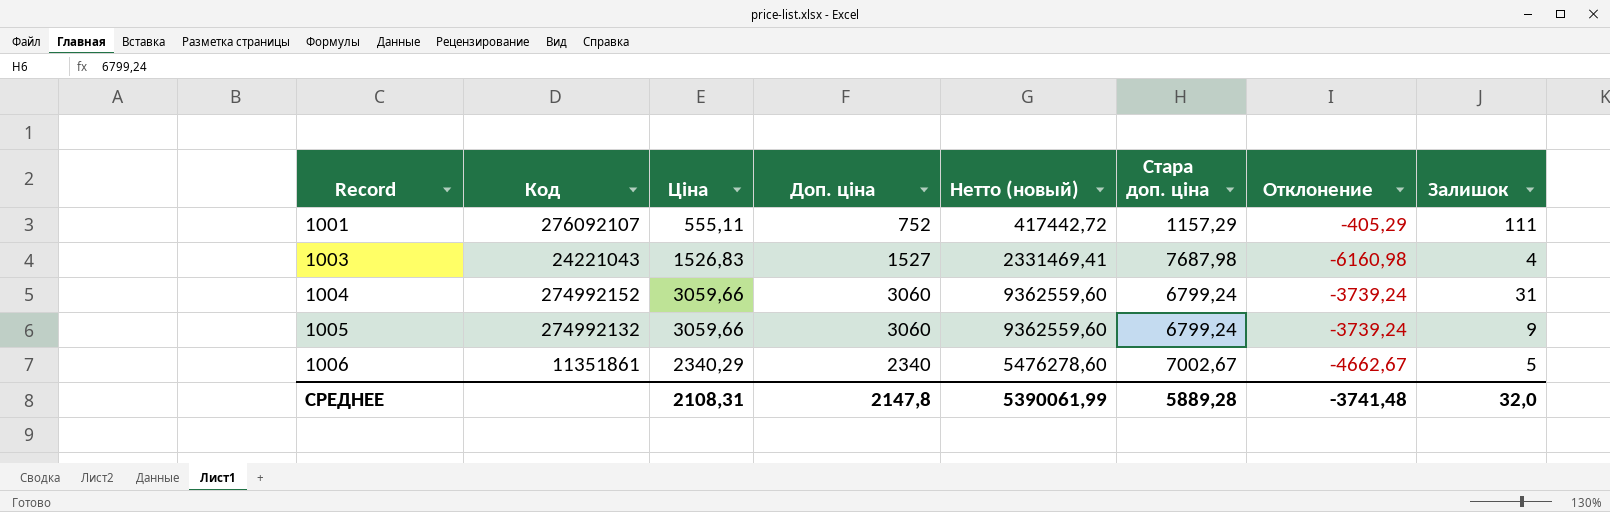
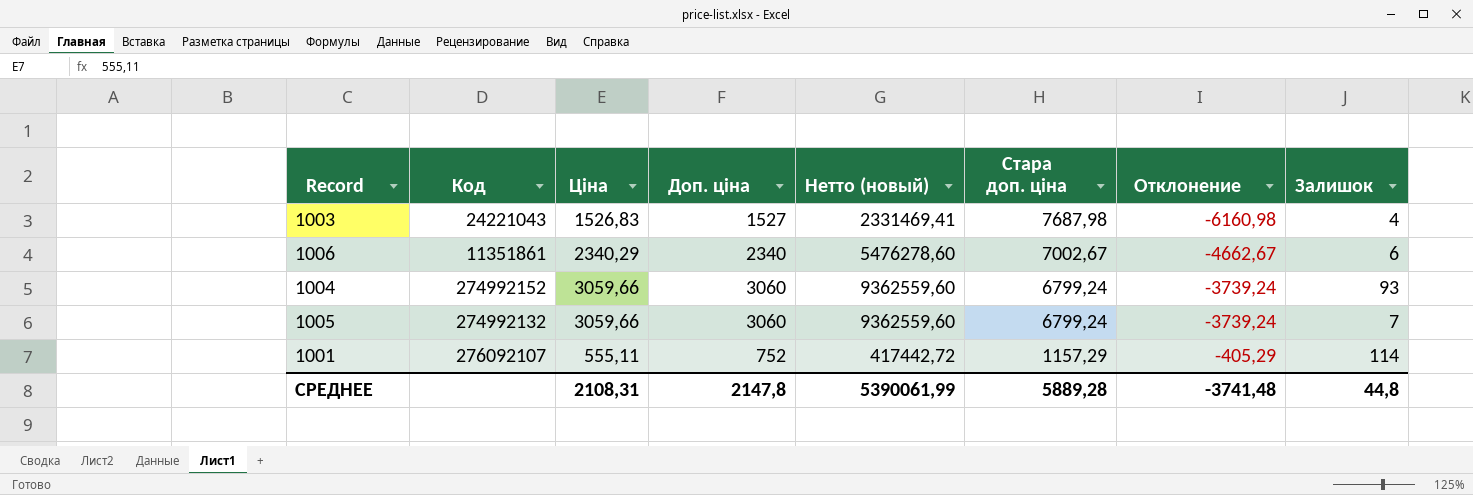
row order: Record ascending -> Стара доп. ціна descending
1006 | Залишок: 5 -> 6
1004 | Залишок: 31 -> 93
1005 | Залишок: 9 -> 7
1001 | Залишок: 111 -> 114
СРЕДНЕЕ | Залишок: 32,0 -> 44,8

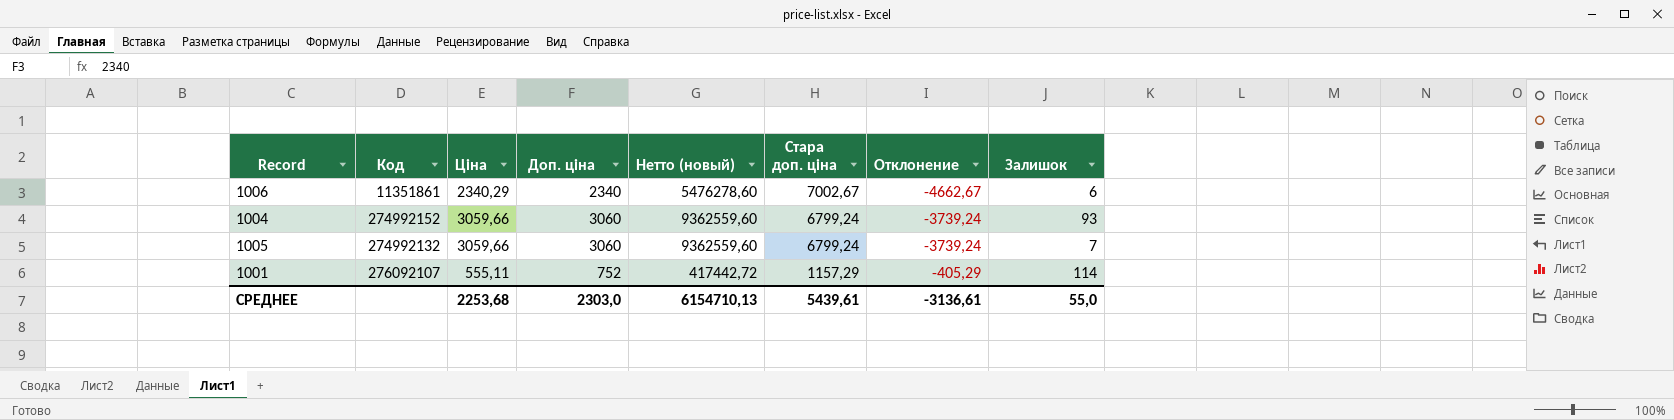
row 1003: 24221043 | 1526,83 | 1527 | 2331469,41 | 7687,98 | -6160,98 | 4 -> none
СРЕДНЕЕ | Ціна: 2108,31 -> 2253,68
СРЕДНЕЕ | Доп. ціна: 2147,8 -> 2303,0
СРЕДНЕЕ | Нетто (новый): 5390061,99 -> 6154710,13
СРЕДНЕЕ | Стара доп. ціна: 5889,28 -> 5439,61
СРЕДНЕЕ | Отклонение: -3741,48 -> -3136,61
СРЕДНЕЕ | Залишок: 44,8 -> 55,0

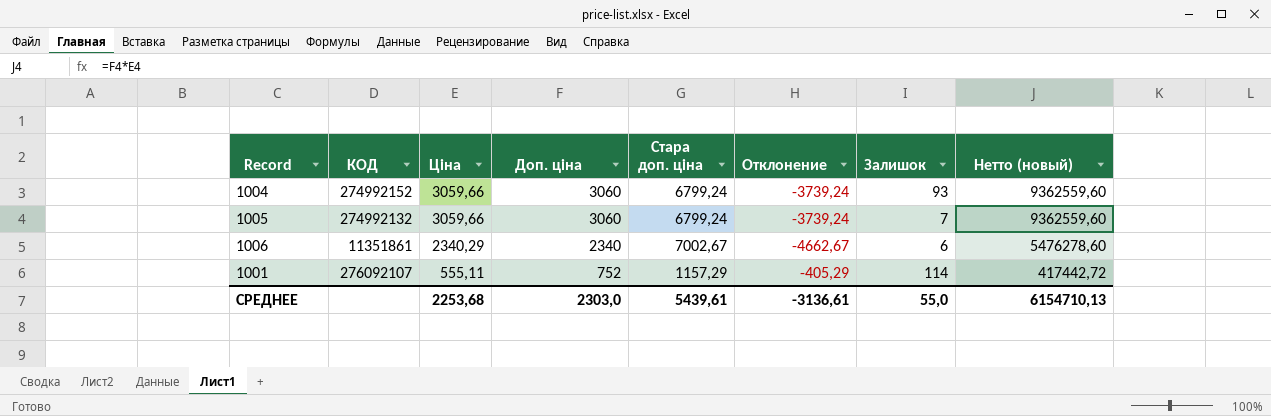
row order: Стара доп. ціна descending -> Ціна descending
column name: Код -> КОД
column Нетто (новый) | position: 5 -> 8

